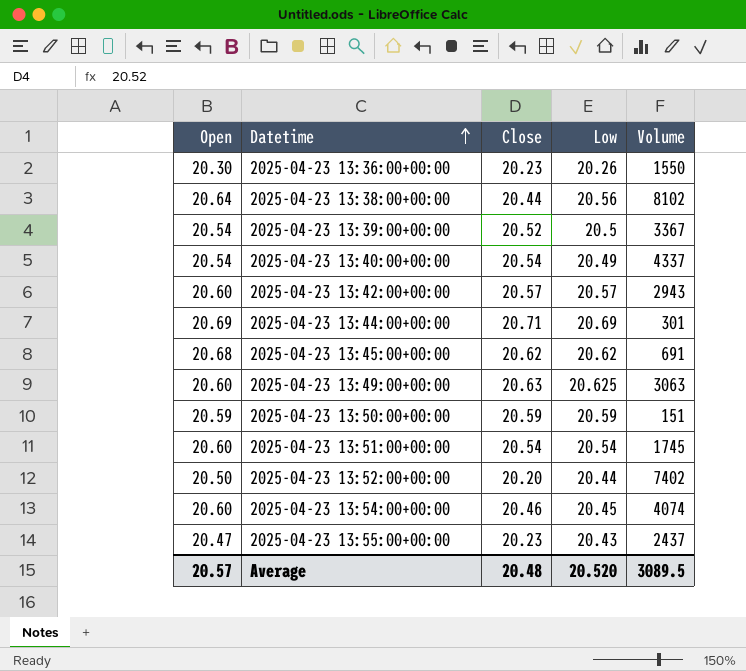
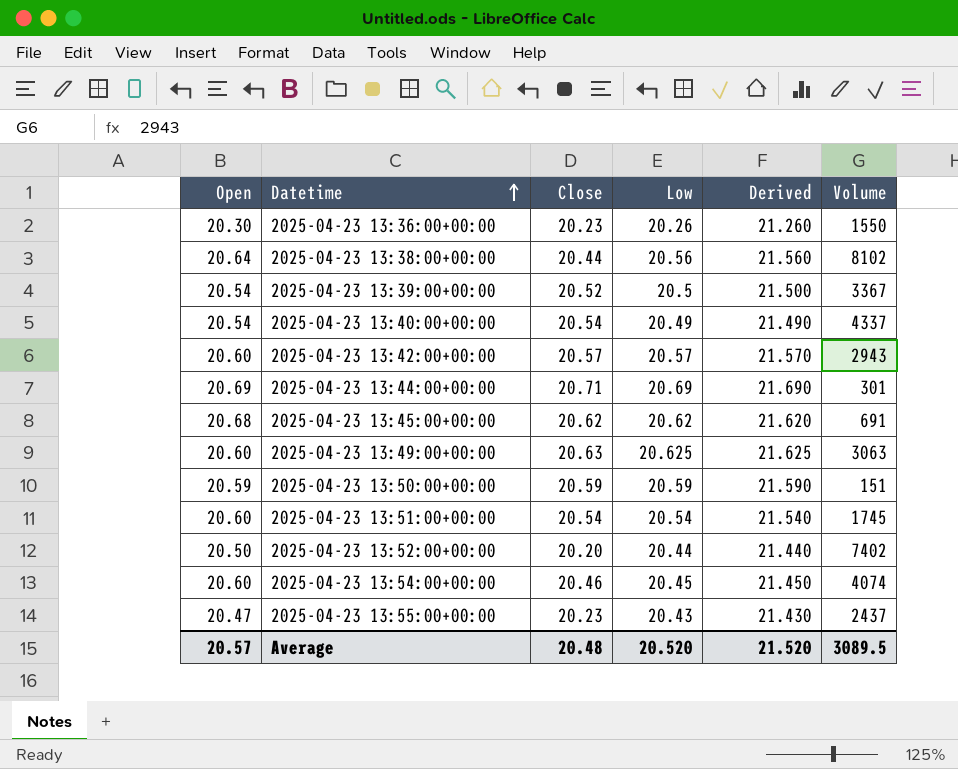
column Derived | formula: none -> [Low] + 1

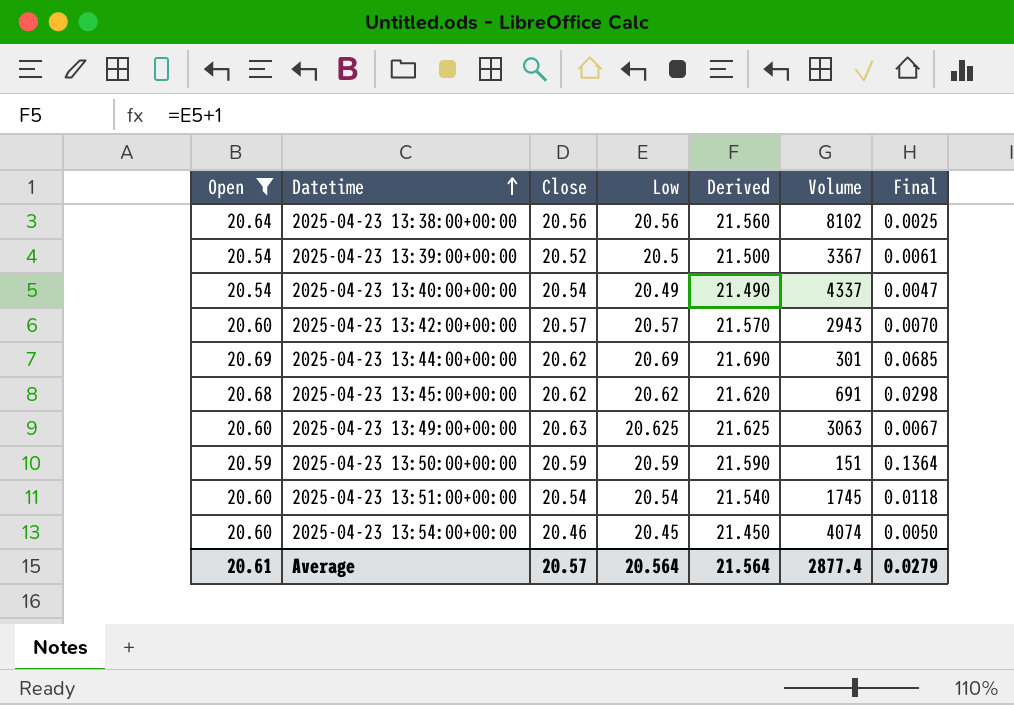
filter: none -> Open >= 20.54
column Final | formula: none -> [Close] / [Volume]
2025-04-23 13:38:00+00:00 | Close: 20.44 -> 20.56
2025-04-23 13:44:00+00:00 | Close: 20.71 -> 20.62
Average | Open: 20.57 -> 20.61
Average | Close: 20.48 -> 20.57
Average | Low: 20.520 -> 20.564
Average | Derived: 21.520 -> 21.564
Average | Volume: 3089.5 -> 2877.4

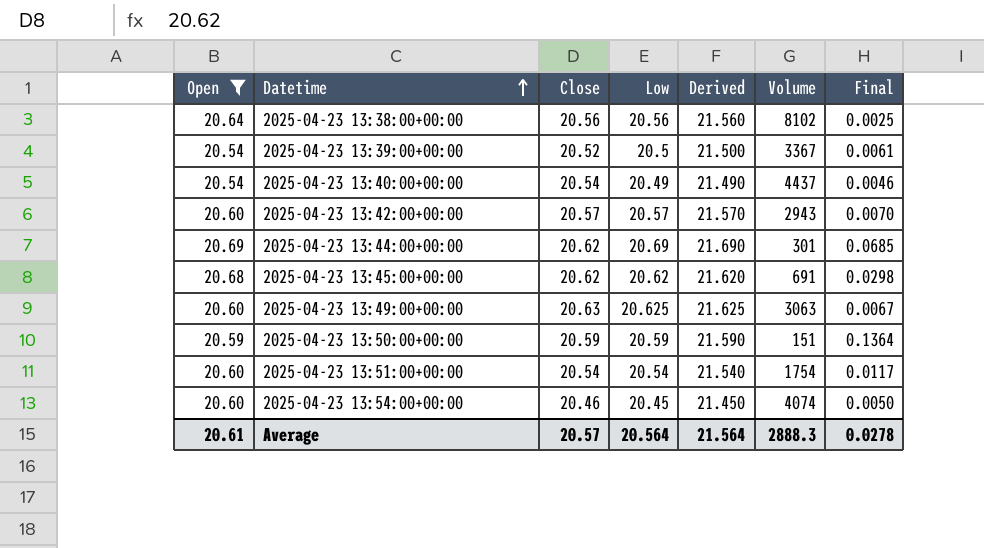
2025-04-23 13:40:00+00:00 | Volume: 4337 -> 4437
2025-04-23 13:40:00+00:00 | Final: 0.0047 -> 0.0046
2025-04-23 13:51:00+00:00 | Volume: 1745 -> 1754
2025-04-23 13:51:00+00:00 | Final: 0.0118 -> 0.0117
Average | Volume: 2877.4 -> 2888.3
Average | Final: 0.0279 -> 0.0278

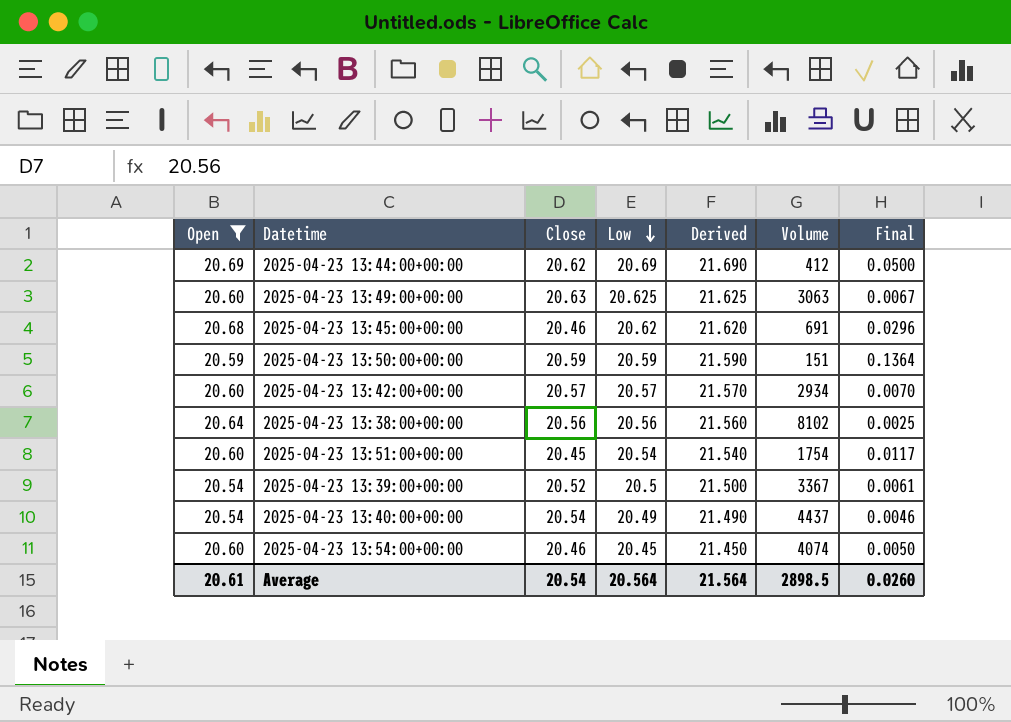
row order: Datetime ascending -> Low descending
2025-04-23 13:44:00+00:00 | Volume: 301 -> 412
2025-04-23 13:44:00+00:00 | Final: 0.0685 -> 0.0500
2025-04-23 13:45:00+00:00 | Close: 20.62 -> 20.46
2025-04-23 13:45:00+00:00 | Final: 0.0298 -> 0.0296
2025-04-23 13:42:00+00:00 | Volume: 2943 -> 2934
2025-04-23 13:51:00+00:00 | Close: 20.54 -> 20.45
Average | Close: 20.57 -> 20.54
Average | Volume: 2888.3 -> 2898.5
Average | Final: 0.0278 -> 0.0260

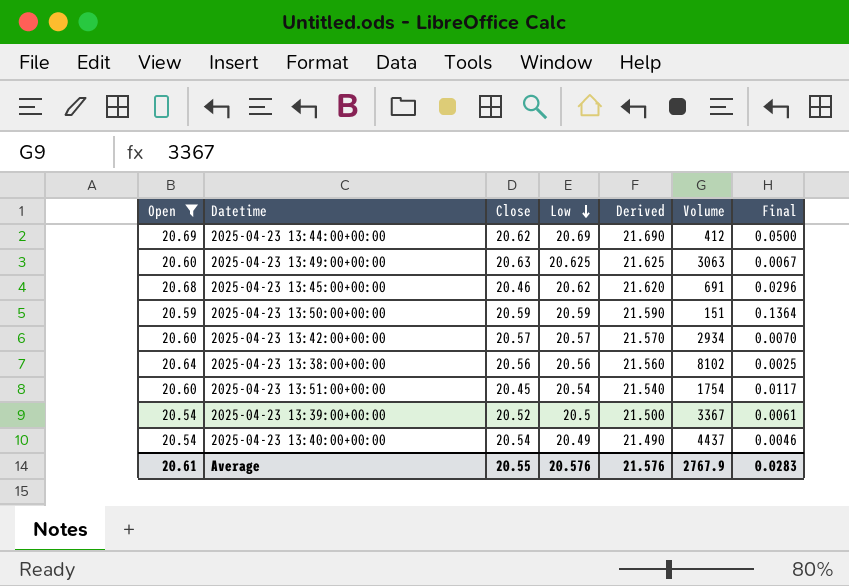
row 2025-04-23 13:54:00+00:00: 20.60 | 20.46 | 20.45 | 21.450 | 4074 | 0.0050 -> none
Average | Close: 20.54 -> 20.55
Average | Low: 20.564 -> 20.576
Average | Derived: 21.564 -> 21.576
Average | Volume: 2898.5 -> 2767.9
Average | Final: 0.0260 -> 0.0283

